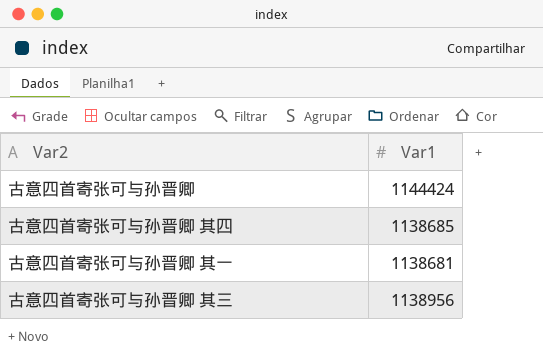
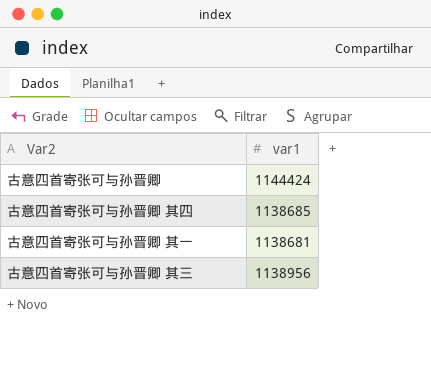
column name: Var1 -> var1

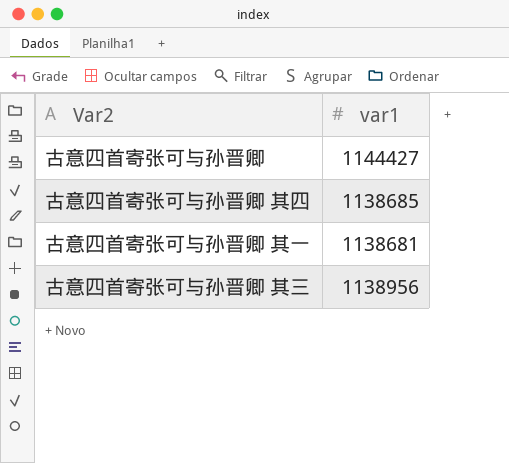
古意四首寄张可与孙晋卿 | var1: 1144424 -> 1144427

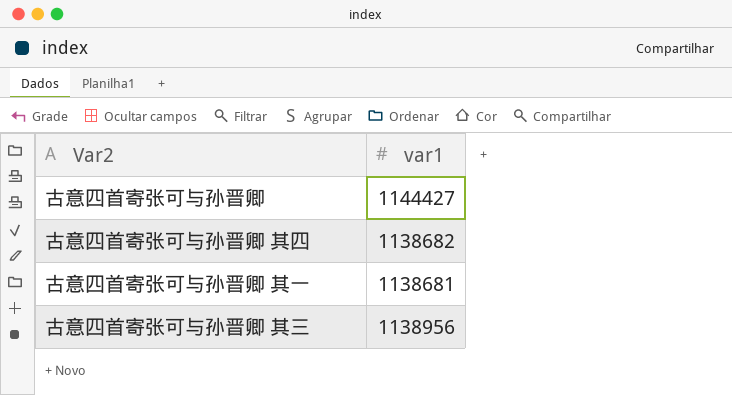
古意四首寄张可与孙晋卿 其四 | var1: 1138685 -> 1138682

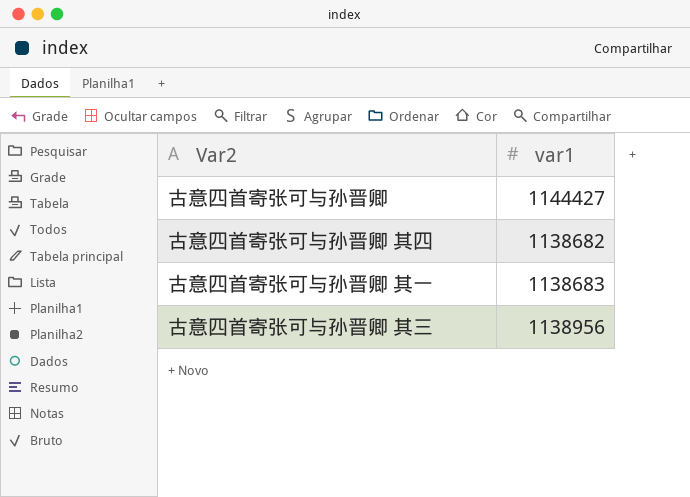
古意四首寄张可与孙晋卿 其一 | var1: 1138681 -> 1138683

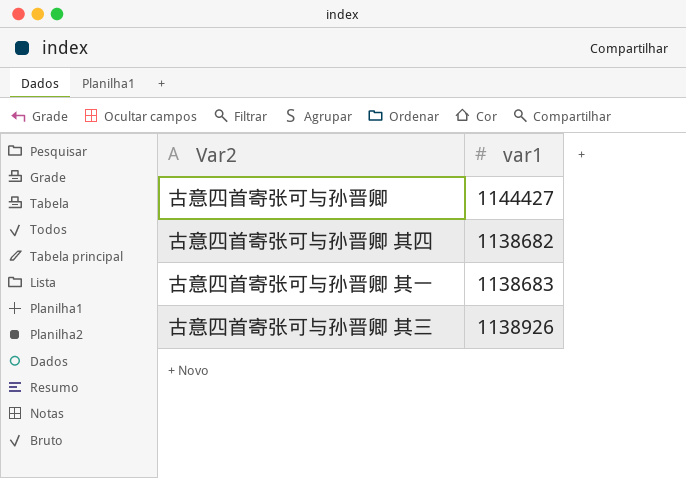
古意四首寄张可与孙晋卿 其三 | var1: 1138956 -> 1138926

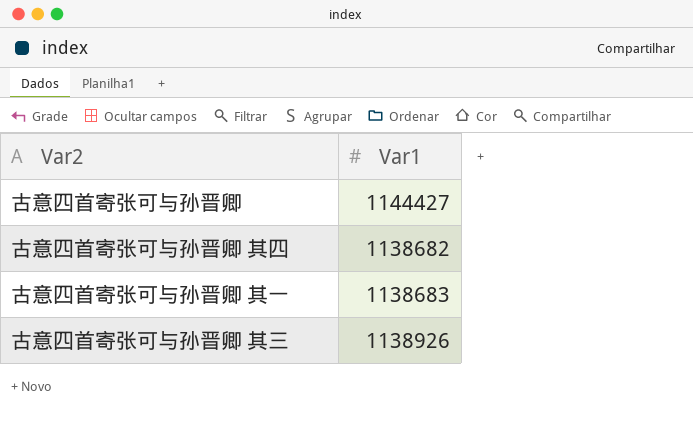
column name: var1 -> Var1

